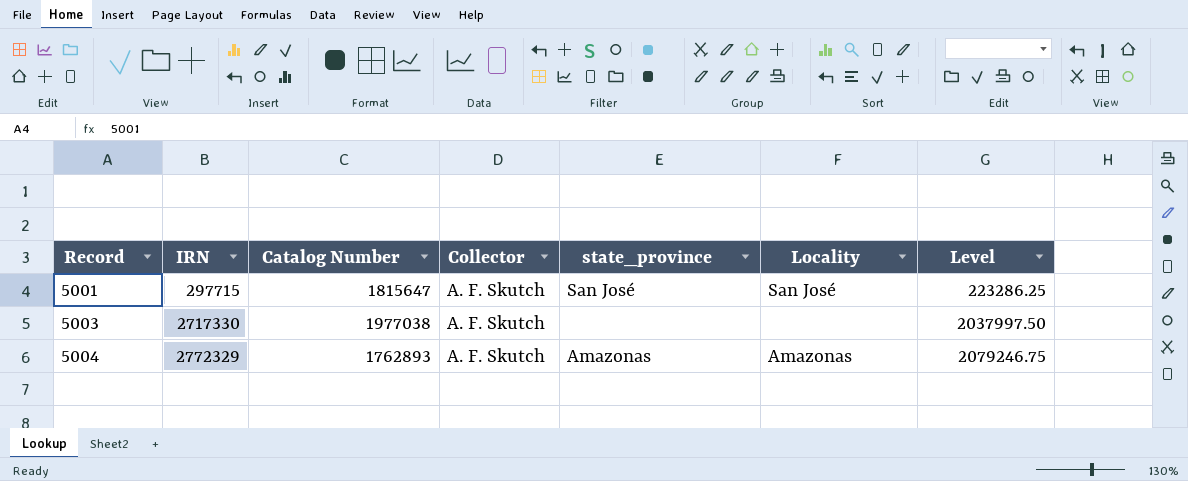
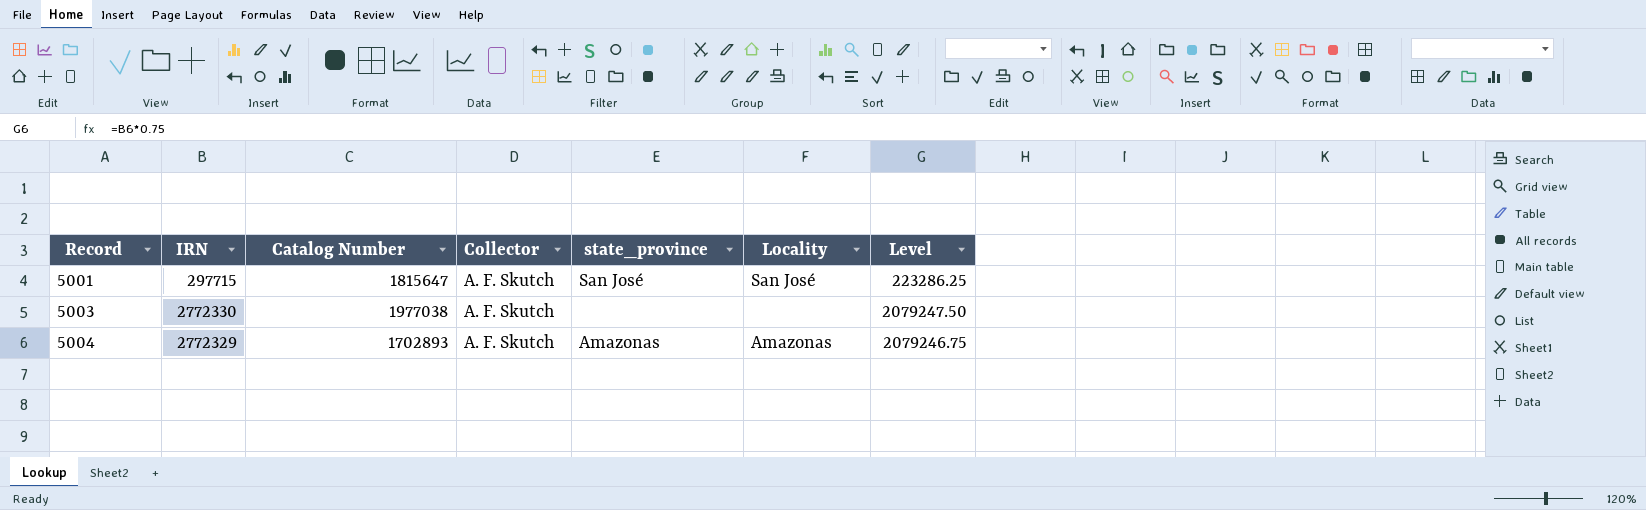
5003 | IRN: 2717330 -> 2772330
5003 | Level: 2037997.50 -> 2079247.50
5004 | Catalog Number: 1762893 -> 1702893

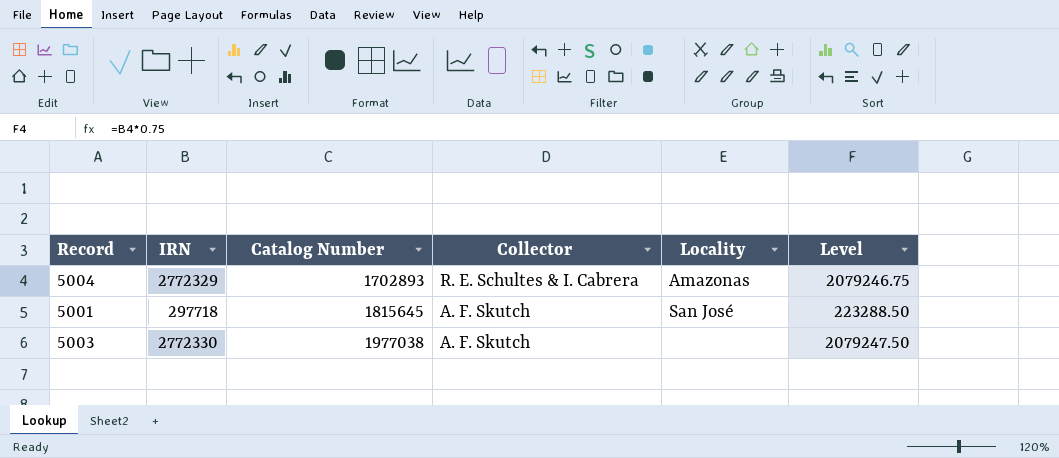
row order: Record ascending -> Catalog Number ascending
column state_province | position: 5 -> none
5004 | Collector: A. F. Skutch -> R. E. Schultes & I. Cabrera
5001 | IRN: 297715 -> 297718
5001 | Catalog Number: 1815647 -> 1815645
5001 | Level: 223286.25 -> 223288.50

